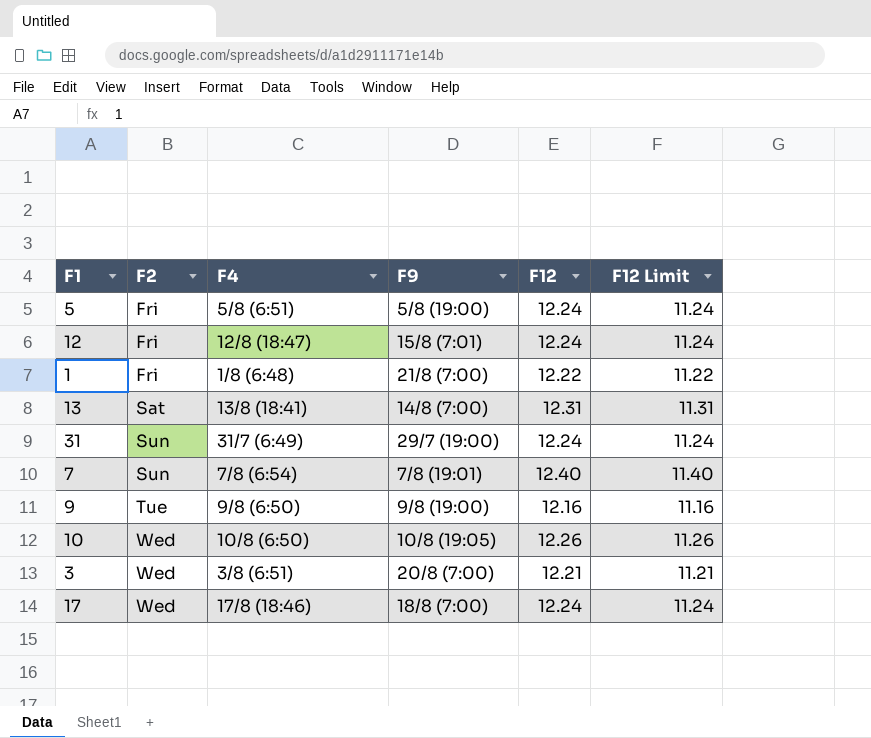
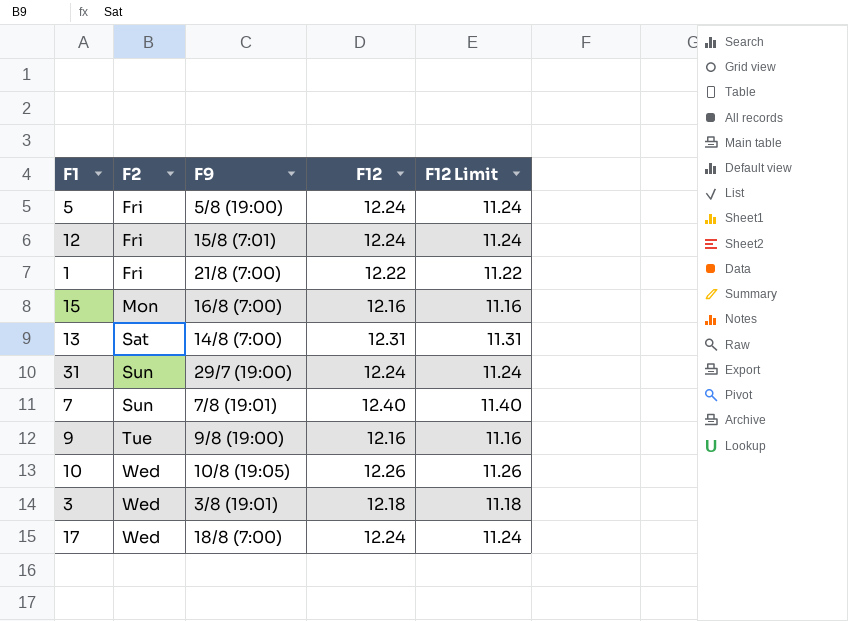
column F4 | position: 3 -> none
row 15: none -> Mon | 16/8 (7:00) | 12.16 | 11.16
3 | F9: 20/8 (7:00) -> 3/8 (19:01)
3 | F12: 12.21 -> 12.18
3 | F12 Limit: 11.21 -> 11.18

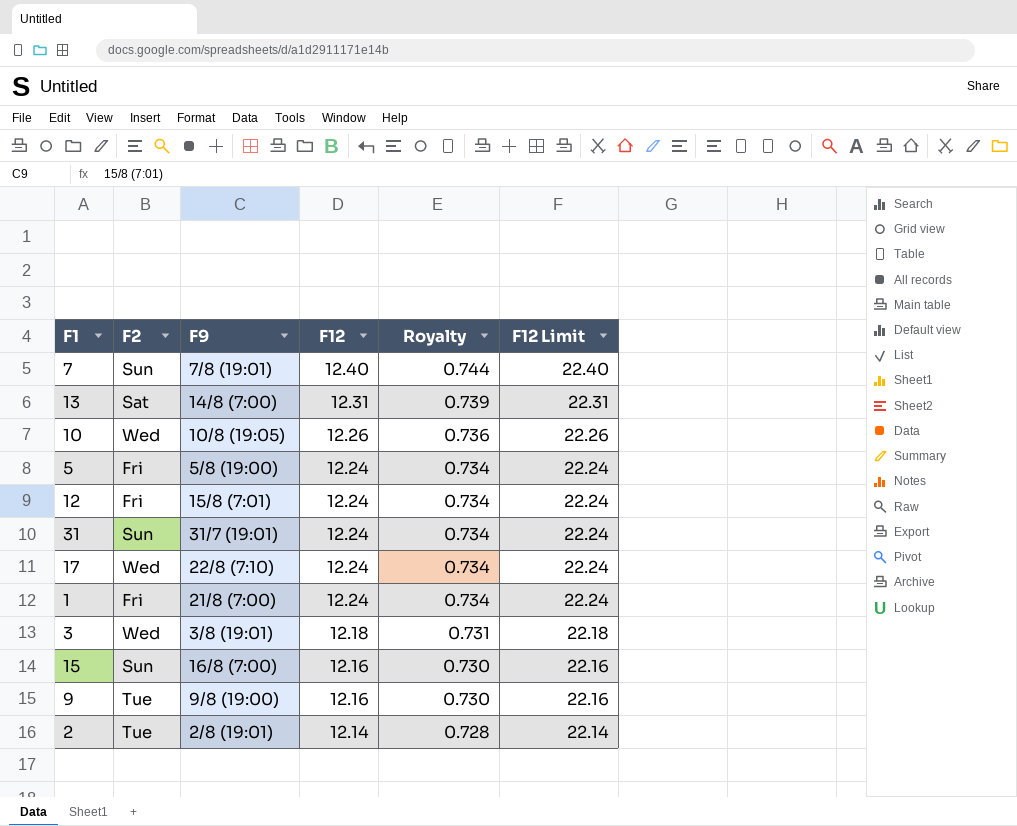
row order: F2 ascending -> F12 descending
column Royalty | formula: none -> [F12] * 0.06
column F12 Limit | formula: [F12] - 1 -> [F12] + 10
31 | F9: 29/7 (19:00) -> 31/7 (19:01)
17 | F9: 18/8 (7:00) -> 22/8 (7:10)
1 | F12: 12.22 -> 12.24
15 | F2: Mon -> Sun
row 2: none -> Tue | 2/8 (19:01) | 12.14 | 0.728 | 22.14

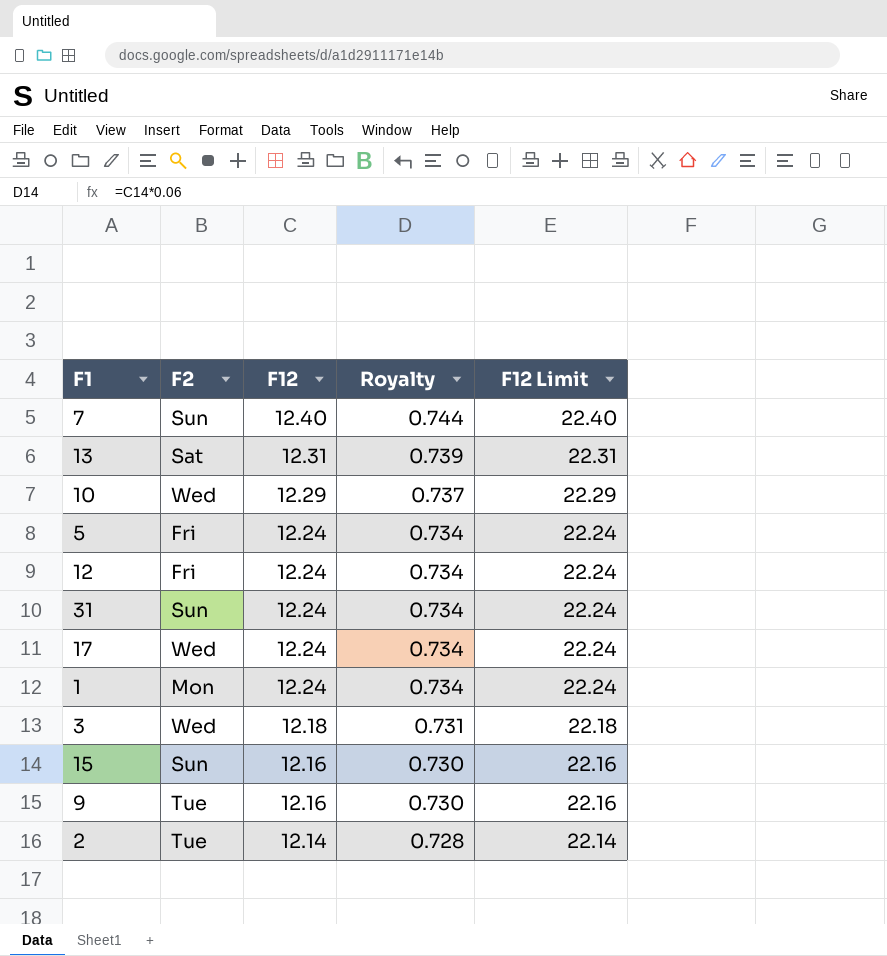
column F9 | position: 3 -> none
10 | F12: 12.26 -> 12.29
10 | Royalty: 0.736 -> 0.737
10 | F12 Limit: 22.26 -> 22.29
1 | F2: Fri -> Mon

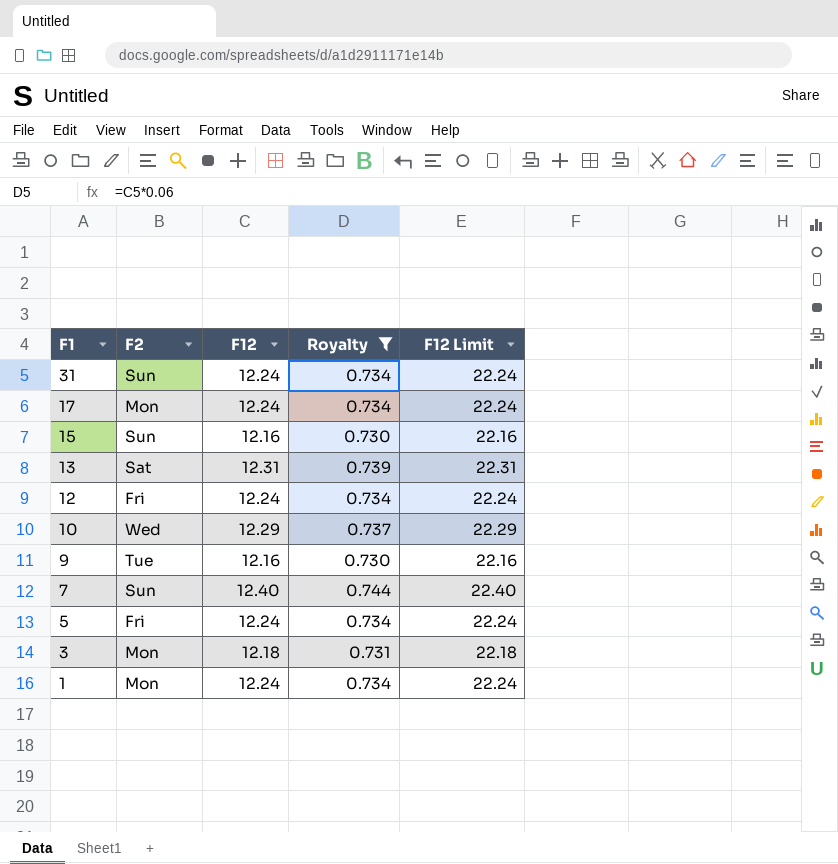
filter: none -> Royalty != 0.728
row order: F12 descending -> F1 descending
17 | F2: Wed -> Mon
3 | F2: Wed -> Mon

